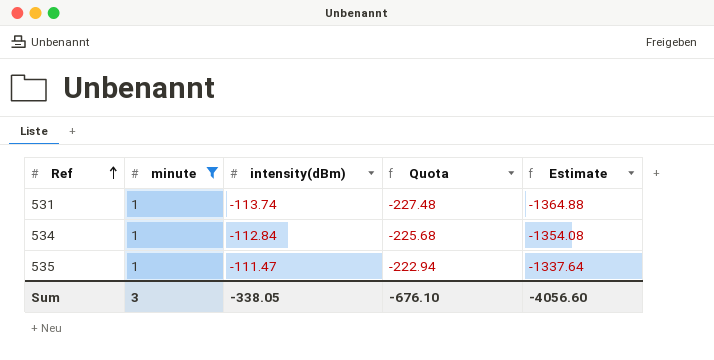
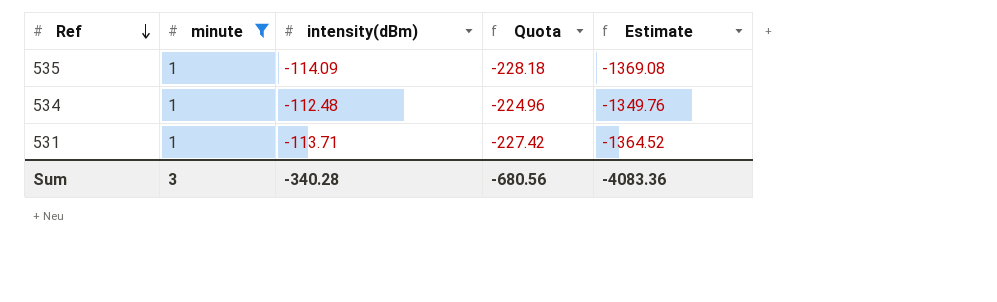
row order: Ref ascending -> Ref descending
535 | intensity(dBm): -111.47 -> -114.09
535 | Quota: -222.94 -> -228.18
535 | Estimate: -1337.64 -> -1369.08
534 | intensity(dBm): -112.84 -> -112.48
534 | Quota: -225.68 -> -224.96
534 | Estimate: -1354.08 -> -1349.76
531 | intensity(dBm): -113.74 -> -113.71
531 | Quota: -227.48 -> -227.42
531 | Estimate: -1364.88 -> -1364.52
Sum | intensity(dBm): -338.05 -> -340.28
Sum | Quota: -676.10 -> -680.56
Sum | Estimate: -4056.60 -> -4083.36

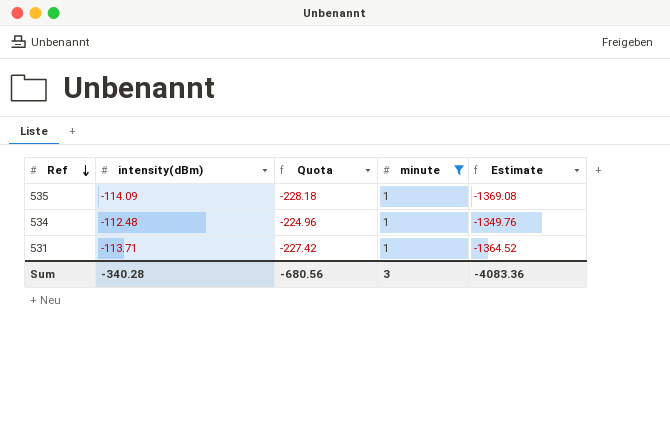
column minute | position: 2 -> 4

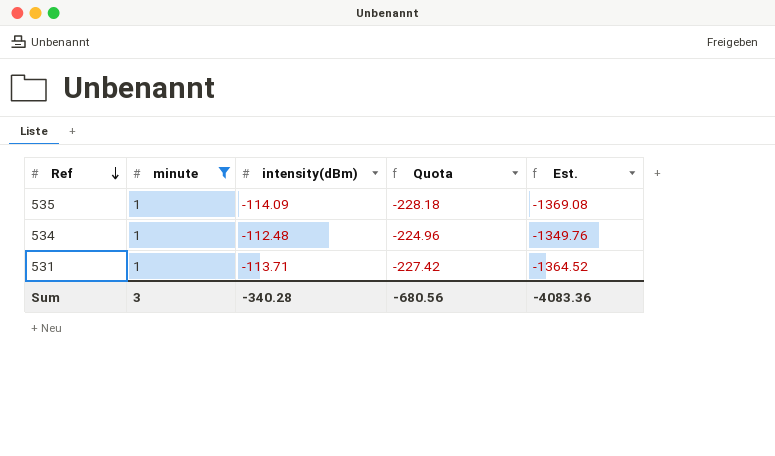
column minute | position: 4 -> 2
column name: Estimate -> Est.

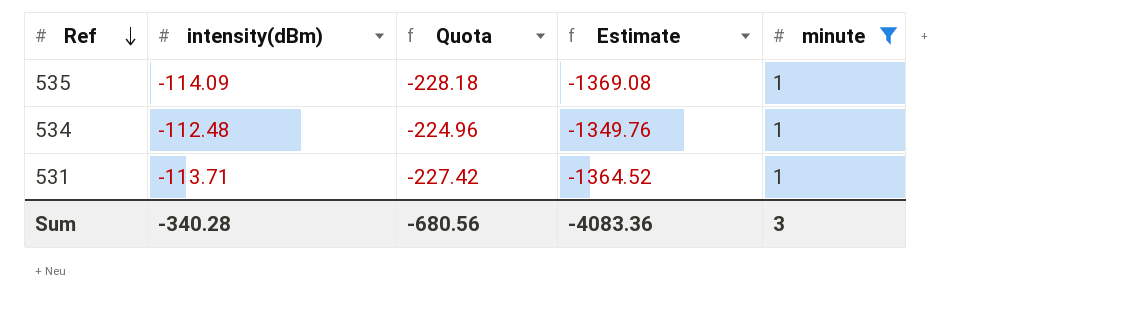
column name: Est. -> Estimate
column minute | position: 2 -> 5

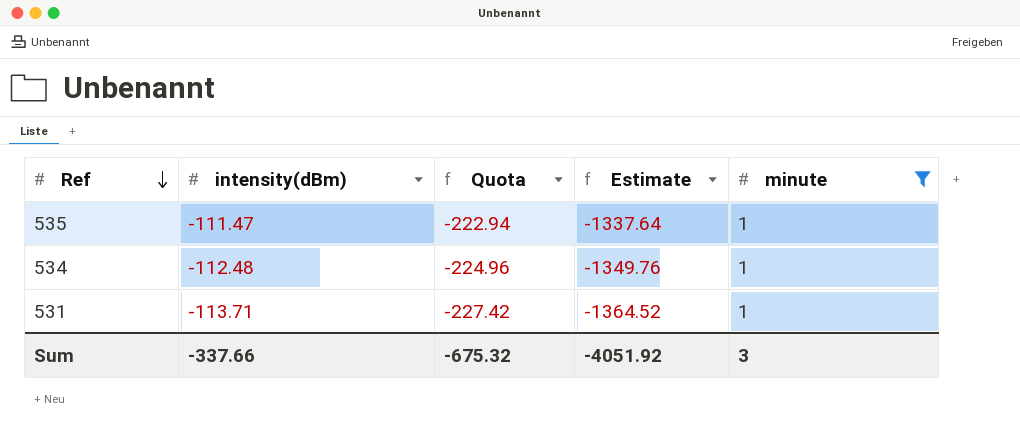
535 | intensity(dBm): -114.09 -> -111.47
535 | Quota: -228.18 -> -222.94
535 | Estimate: -1369.08 -> -1337.64
Sum | intensity(dBm): -340.28 -> -337.66
Sum | Quota: -680.56 -> -675.32
Sum | Estimate: -4083.36 -> -4051.92

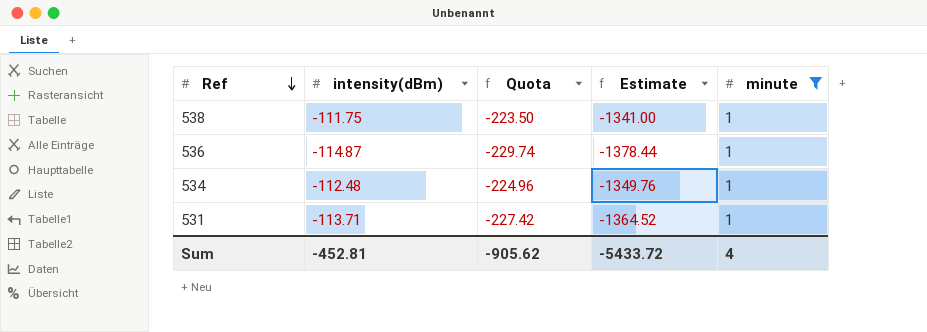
row 535: -111.47 | -222.94 | -1337.64 | 1 -> none
row 538: none -> -111.75 | -223.50 | -1341.00 | 1
row 536: none -> -114.87 | -229.74 | -1378.44 | 1
Sum | intensity(dBm): -337.66 -> -452.81
Sum | Quota: -675.32 -> -905.62
Sum | Estimate: -4051.92 -> -5433.72
Sum | minute: 3 -> 4

